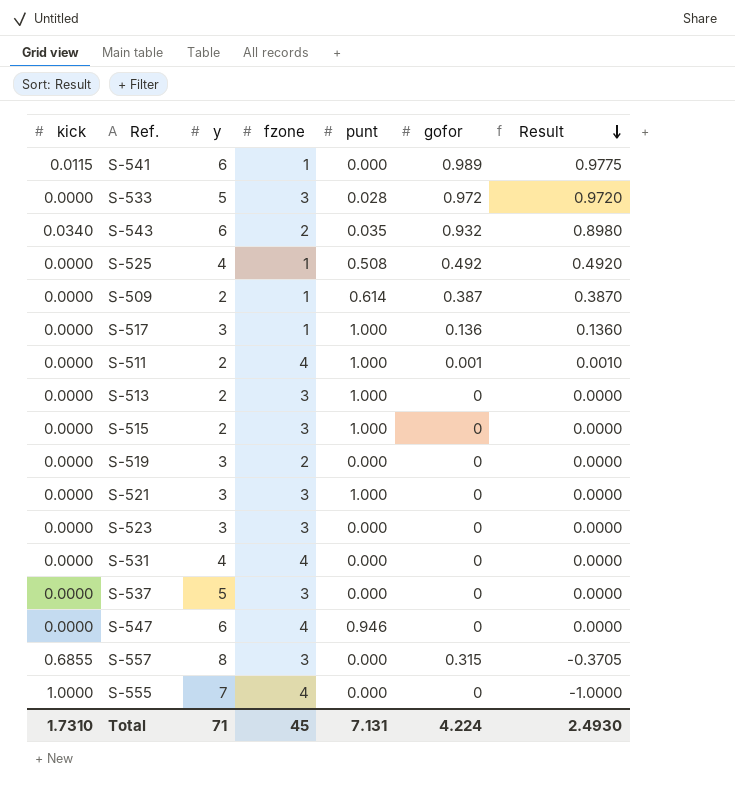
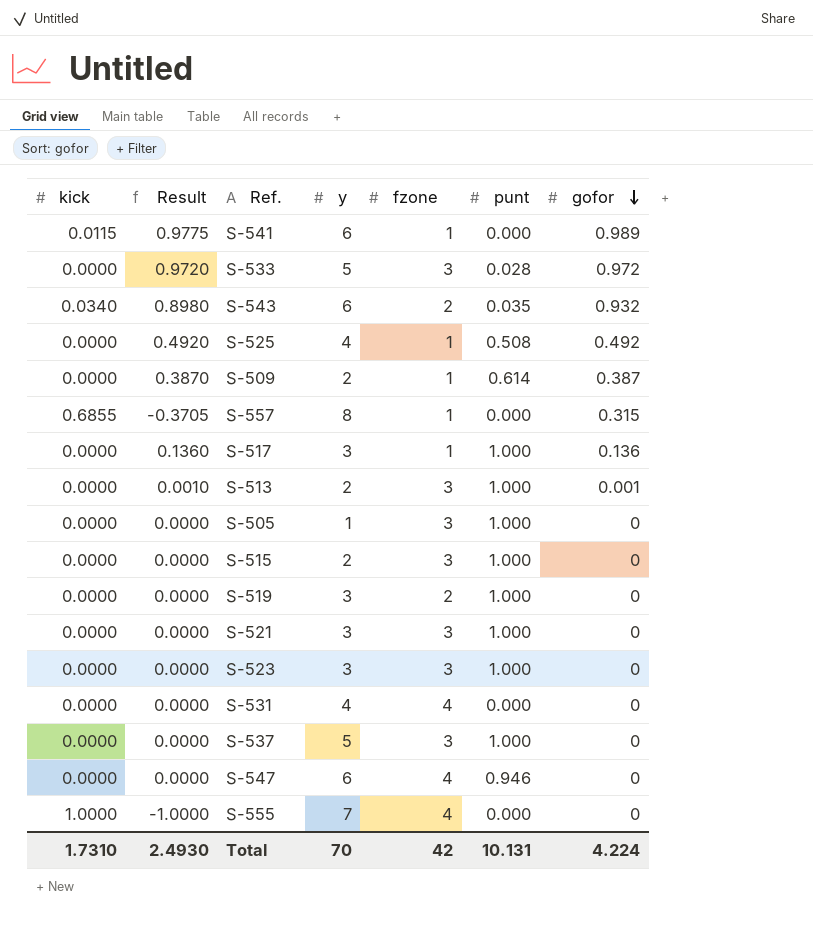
row order: Result descending -> gofor descending
column Result | position: 7 -> 2
row S-511: 0.0000 | 2 | 4 | 1.000 | 0.001 | 0.0010 -> none
S-557 | fzone: 3 -> 1
S-513 | Result: 0.0000 -> 0.0010
S-513 | gofor: 0 -> 0.001
row S-505: none -> 0.0000 | 0.0000 | 1 | 3 | 1.000 | 0
S-519 | punt: 0.000 -> 1.000
S-523 | punt: 0.000 -> 1.000
S-537 | punt: 0.000 -> 1.000
Total | y: 71 -> 70
Total | fzone: 45 -> 42
Total | punt: 7.131 -> 10.131

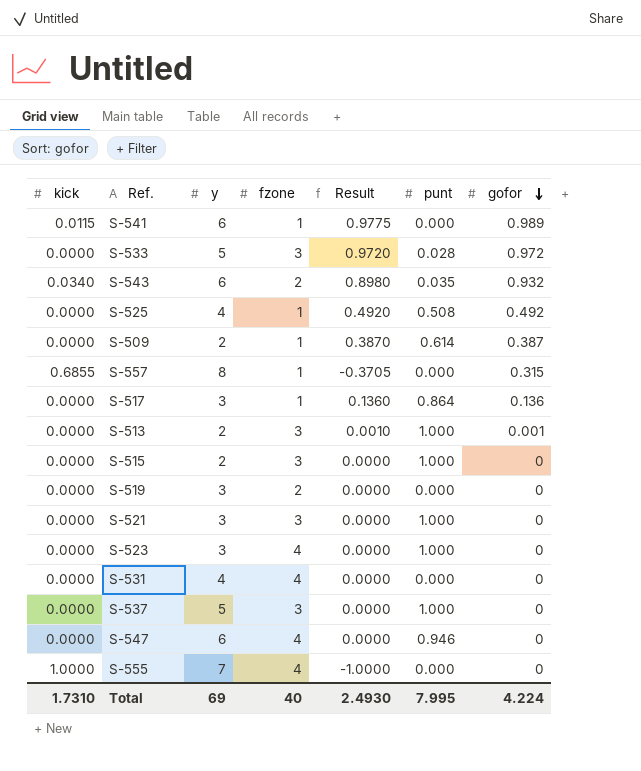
column Result | position: 2 -> 5
row S-505: 0.0000 | 0.0000 | 1 | 3 | 1.000 | 0 -> none
S-517 | punt: 1.000 -> 0.864
S-519 | punt: 1.000 -> 0.000
S-523 | fzone: 3 -> 4
Total | y: 70 -> 69
Total | fzone: 42 -> 40
Total | punt: 10.131 -> 7.995

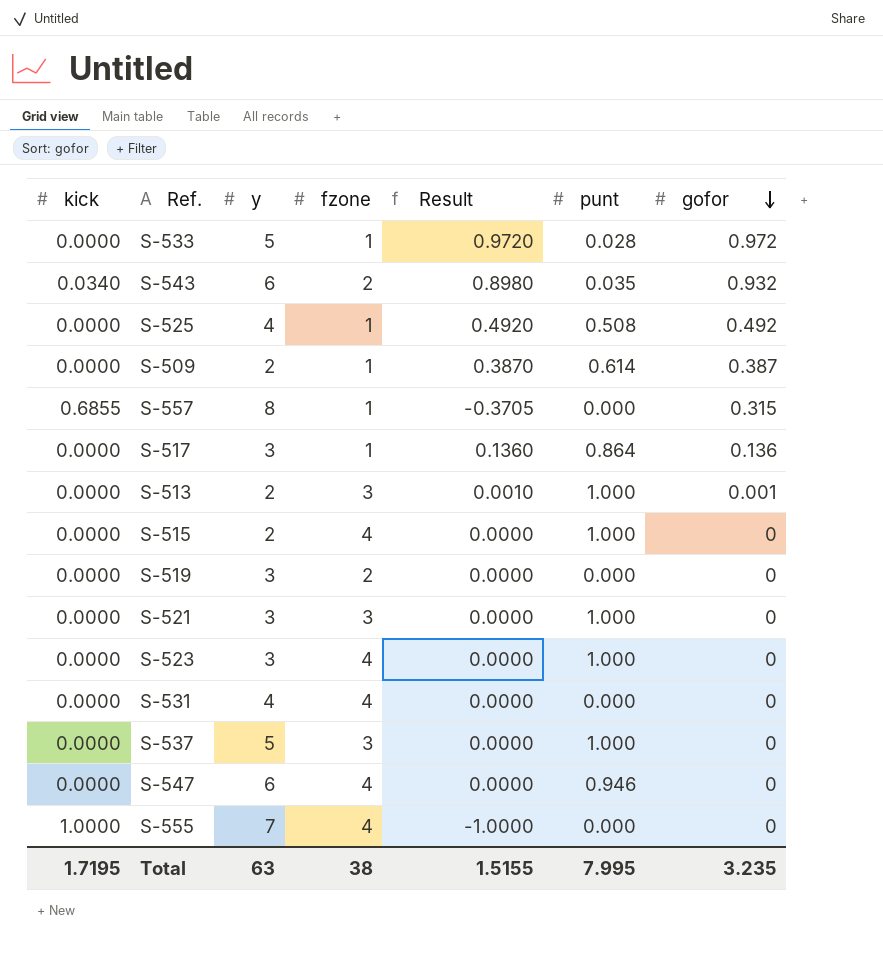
row S-541: 0.0115 | 6 | 1 | 0.9775 | 0.000 | 0.989 -> none
S-533 | fzone: 3 -> 1
S-515 | fzone: 3 -> 4
Total | kick: 1.7310 -> 1.7195
Total | y: 69 -> 63
Total | fzone: 40 -> 38
Total | Result: 2.4930 -> 1.5155
Total | gofor: 4.224 -> 3.235

